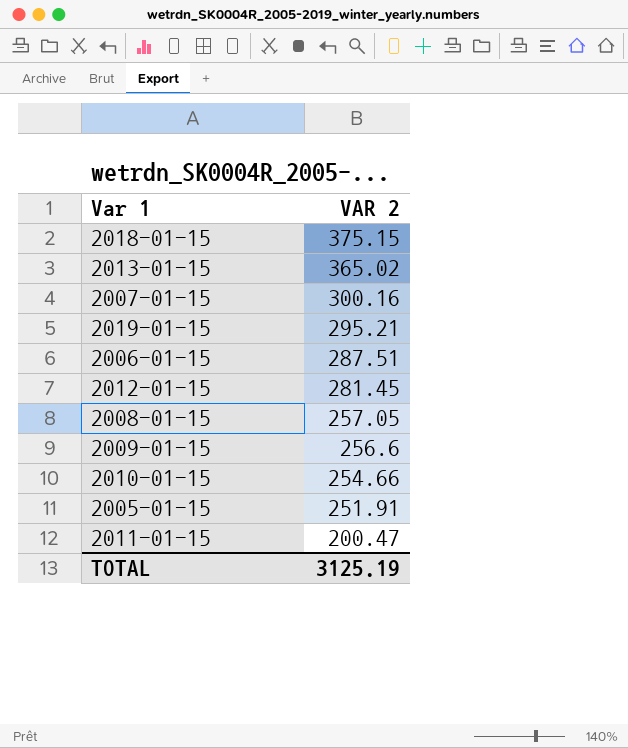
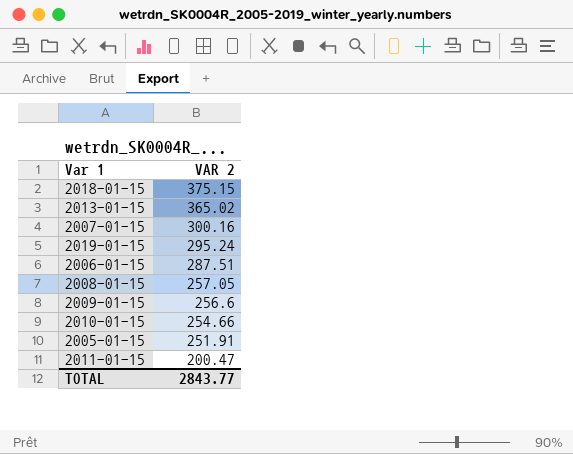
row 2012-01-15: 281.45 -> none
2019-01-15 | VAR 2: 295.21 -> 295.24
TOTAL | VAR 2: 3125.19 -> 2843.77

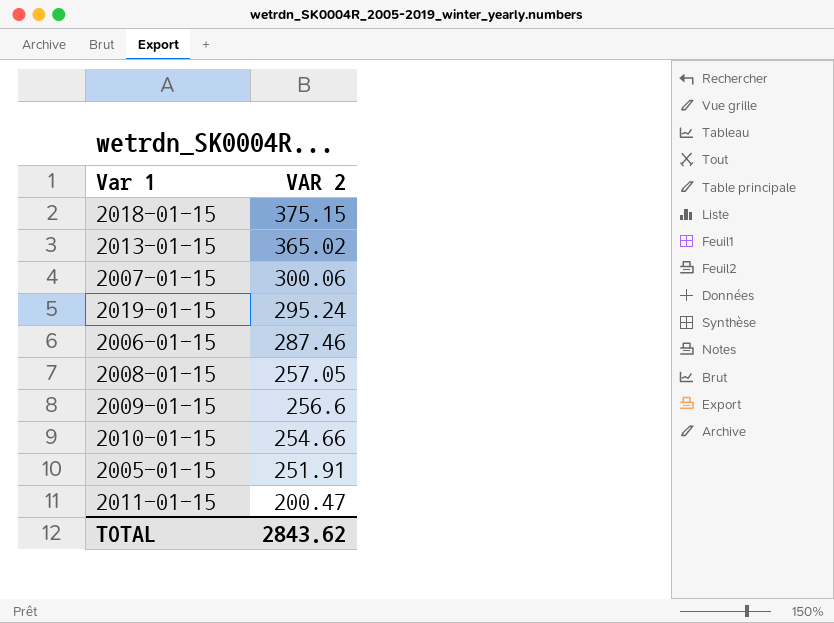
2007-01-15 | VAR 2: 300.16 -> 300.06
2006-01-15 | VAR 2: 287.51 -> 287.46
TOTAL | VAR 2: 2843.77 -> 2843.62

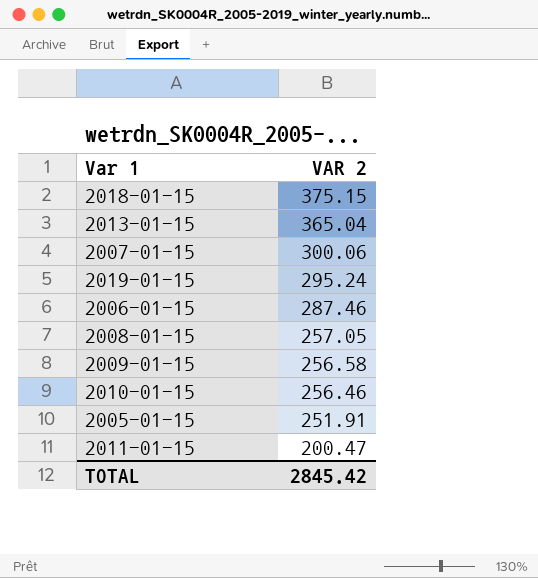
2013-01-15 | VAR 2: 365.02 -> 365.04
2009-01-15 | VAR 2: 256.6 -> 256.58
2010-01-15 | VAR 2: 254.66 -> 256.46
TOTAL | VAR 2: 2843.62 -> 2845.42

